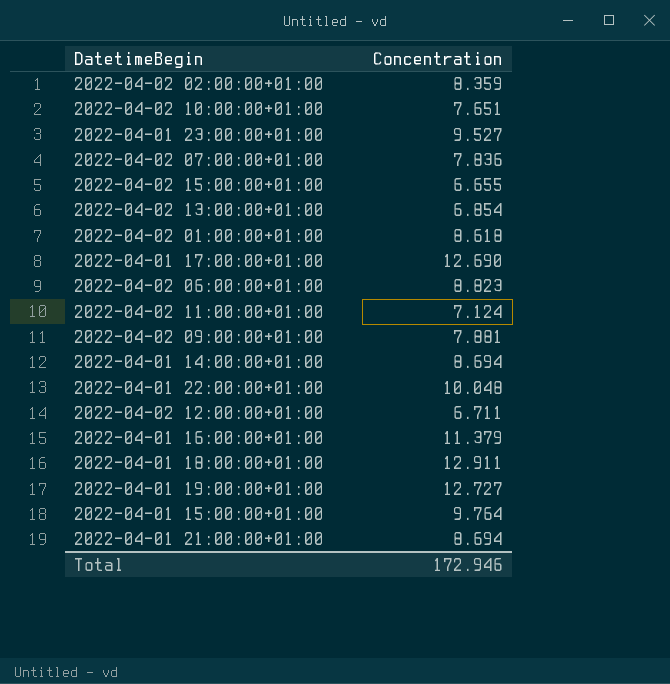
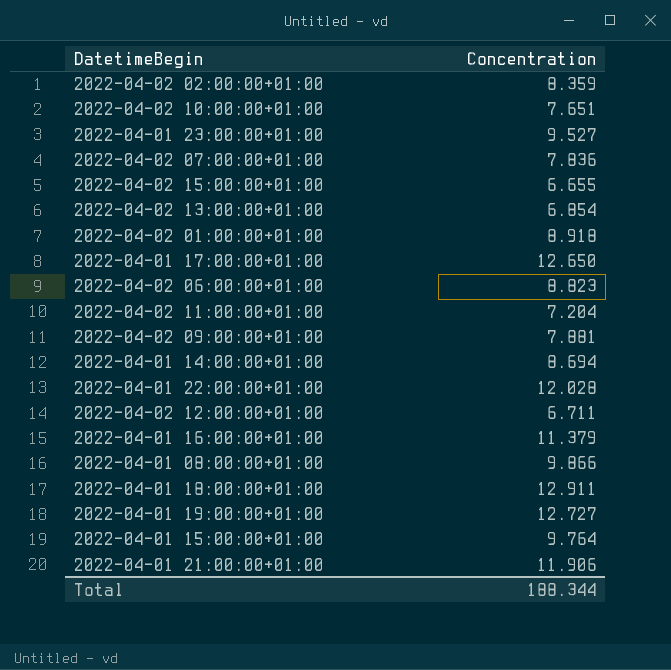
2022-04-02 01:00:00+01:00 | Concentration: 8.618 -> 8.918
2022-04-01 17:00:00+01:00 | Concentration: 12.690 -> 12.650
2022-04-02 11:00:00+01:00 | Concentration: 7.124 -> 7.204
2022-04-01 22:00:00+01:00 | Concentration: 10.048 -> 12.028
row 2022-04-01 08:00:00+01:00: none -> 9.866
2022-04-01 21:00:00+01:00 | Concentration: 8.694 -> 11.906
Total | Concentration: 172.946 -> 188.344

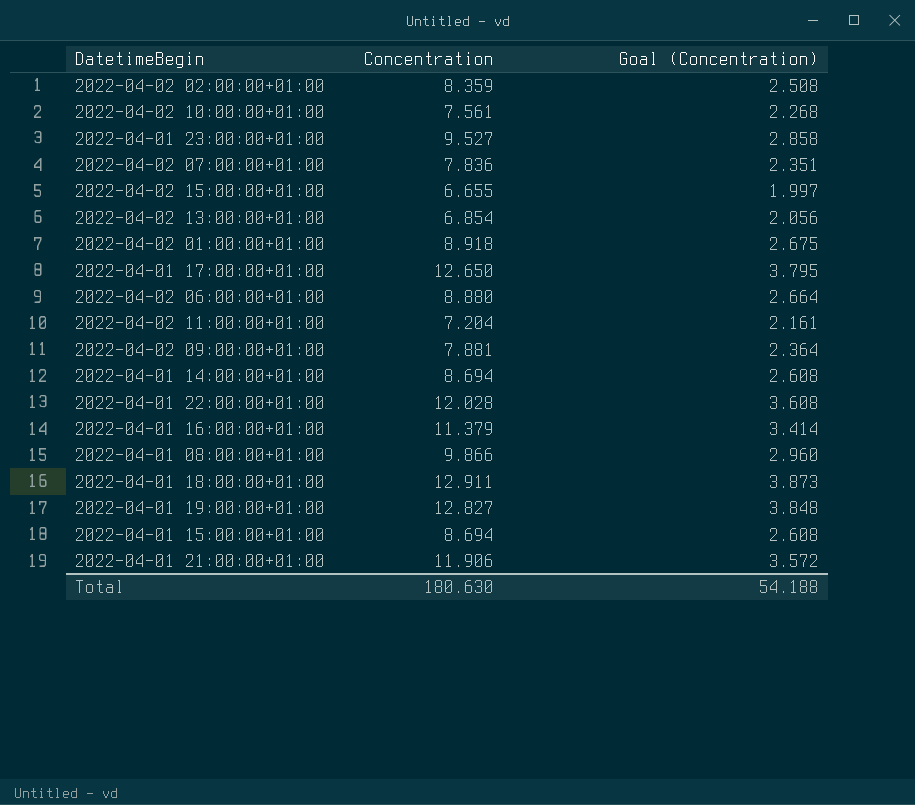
column Goal (Concentration) | formula: none -> [Concentration] * 0.3
row 2022-04-02 12:00:00+01:00: 6.711 -> none
2022-04-02 10:00:00+01:00 | Concentration: 7.651 -> 7.561
2022-04-02 06:00:00+01:00 | Concentration: 8.823 -> 8.880
2022-04-01 19:00:00+01:00 | Concentration: 12.727 -> 12.827
2022-04-01 15:00:00+01:00 | Concentration: 9.764 -> 8.694
Total | Concentration: 188.344 -> 180.630

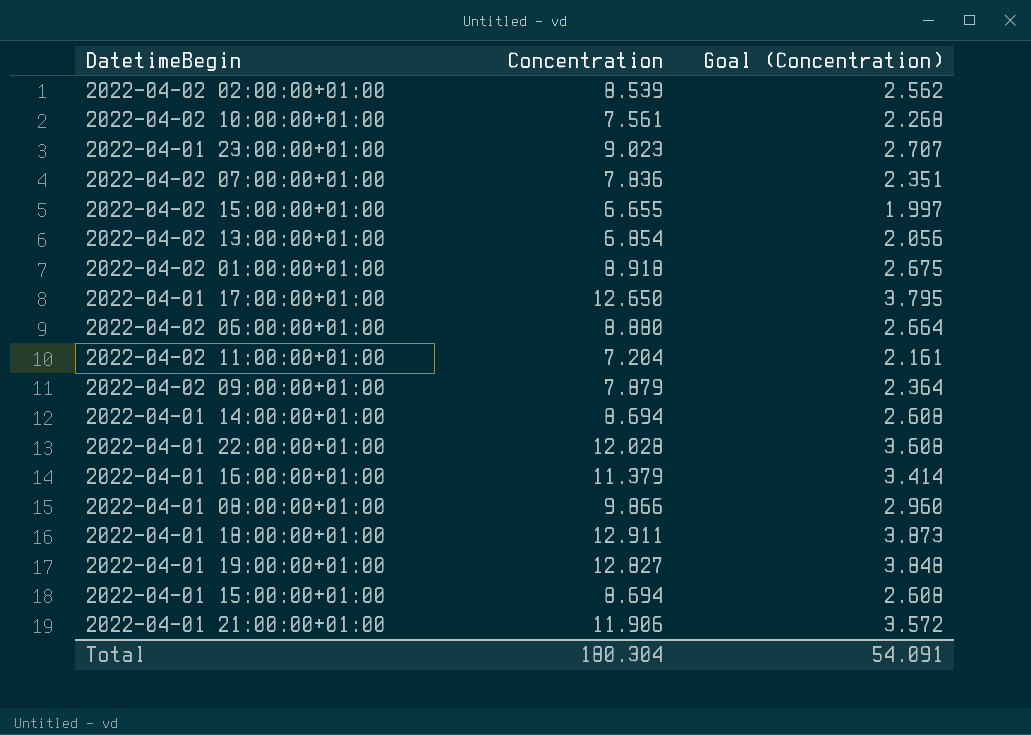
2022-04-02 02:00:00+01:00 | Concentration: 8.359 -> 8.539
2022-04-02 02:00:00+01:00 | Goal (Concentration): 2.508 -> 2.562
2022-04-01 23:00:00+01:00 | Concentration: 9.527 -> 9.023
2022-04-01 23:00:00+01:00 | Goal (Concentration): 2.858 -> 2.707
2022-04-02 09:00:00+01:00 | Concentration: 7.881 -> 7.879
Total | Concentration: 180.630 -> 180.304
Total | Goal (Concentration): 54.188 -> 54.091

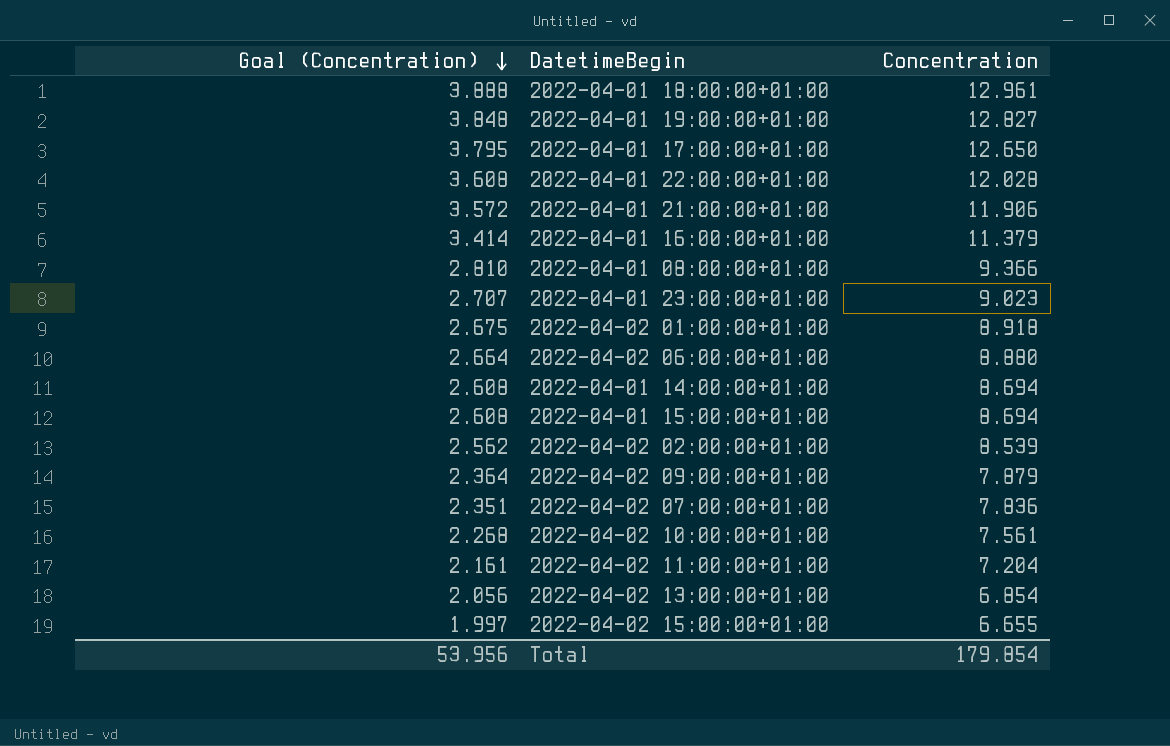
row order: none -> Goal (Concentration) descending
column Goal (Concentration) | position: 3 -> 1
2022-04-01 18:00:00+01:00 | Goal (Concentration): 3.873 -> 3.888
2022-04-01 18:00:00+01:00 | Concentration: 12.911 -> 12.961
2022-04-01 08:00:00+01:00 | Goal (Concentration): 2.960 -> 2.810
2022-04-01 08:00:00+01:00 | Concentration: 9.866 -> 9.366
Total | Goal (Concentration): 54.091 -> 53.956
Total | Concentration: 180.304 -> 179.854

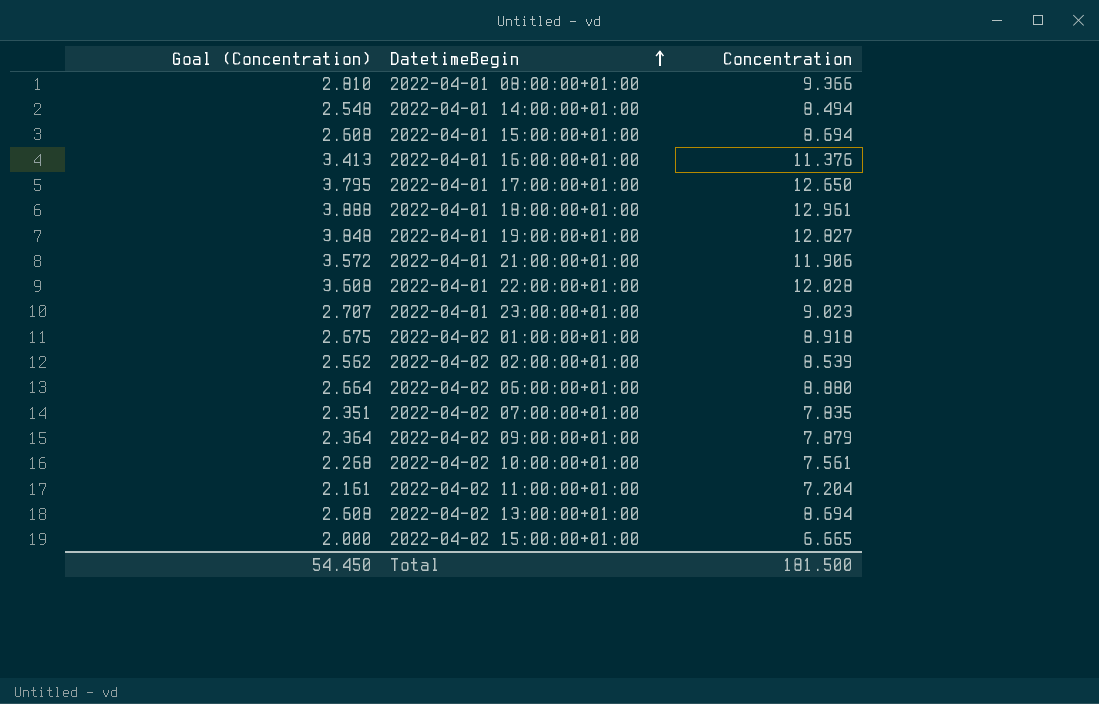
row order: Goal (Concentration) descending -> DatetimeBegin ascending
2022-04-01 14:00:00+01:00 | Goal (Concentration): 2.608 -> 2.548
2022-04-01 14:00:00+01:00 | Concentration: 8.694 -> 8.494
2022-04-01 16:00:00+01:00 | Goal (Concentration): 3.414 -> 3.413
2022-04-01 16:00:00+01:00 | Concentration: 11.379 -> 11.376
2022-04-02 07:00:00+01:00 | Concentration: 7.836 -> 7.835
2022-04-02 13:00:00+01:00 | Goal (Concentration): 2.056 -> 2.608
2022-04-02 13:00:00+01:00 | Concentration: 6.854 -> 8.694
2022-04-02 15:00:00+01:00 | Goal (Concentration): 1.997 -> 2.000
2022-04-02 15:00:00+01:00 | Concentration: 6.655 -> 6.665
Total | Goal (Concentration): 53.956 -> 54.450
Total | Concentration: 179.854 -> 181.500

